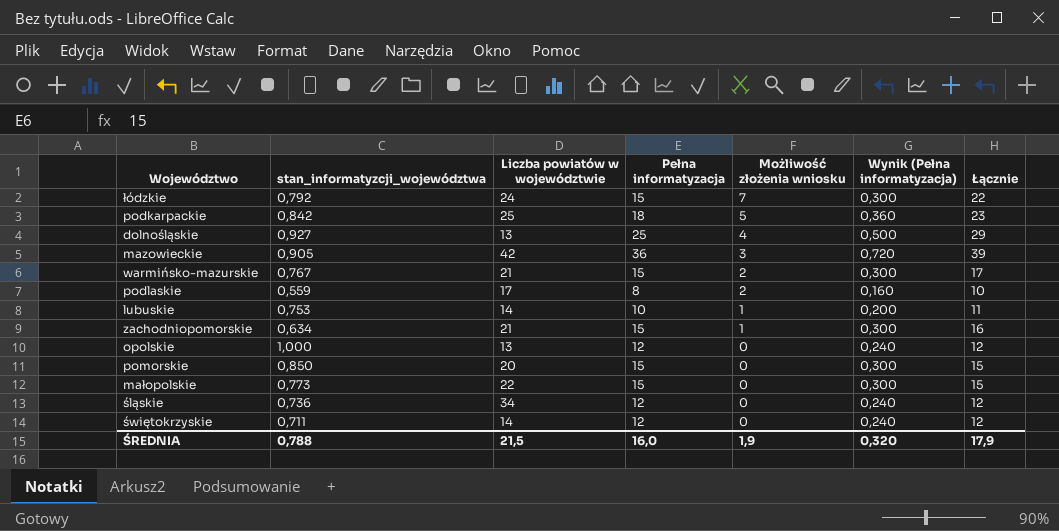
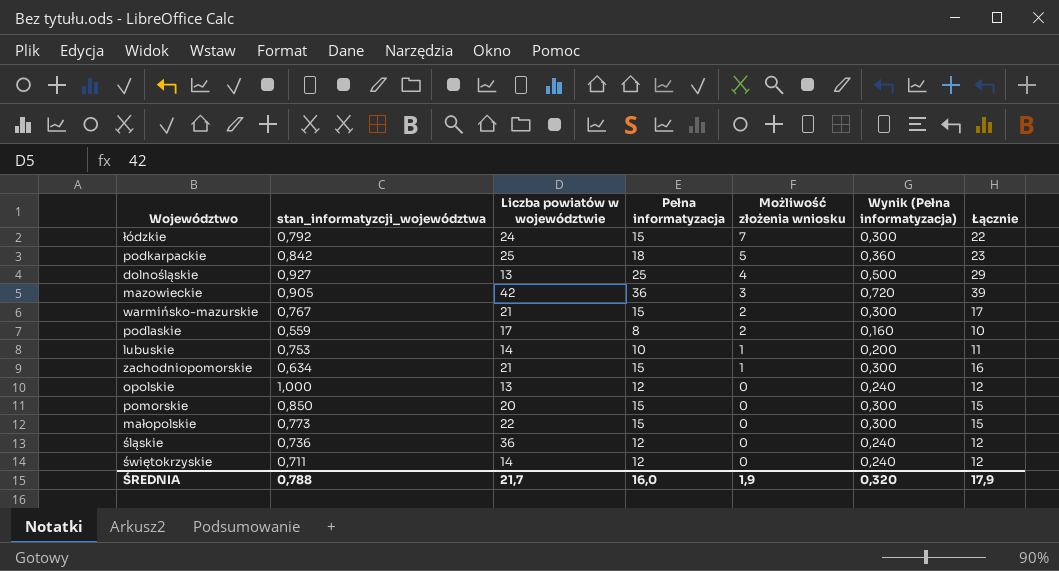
śląskie | Liczba powiatów w województwie: 34 -> 36
ŚREDNIA | Liczba powiatów w województwie: 21,5 -> 21,7

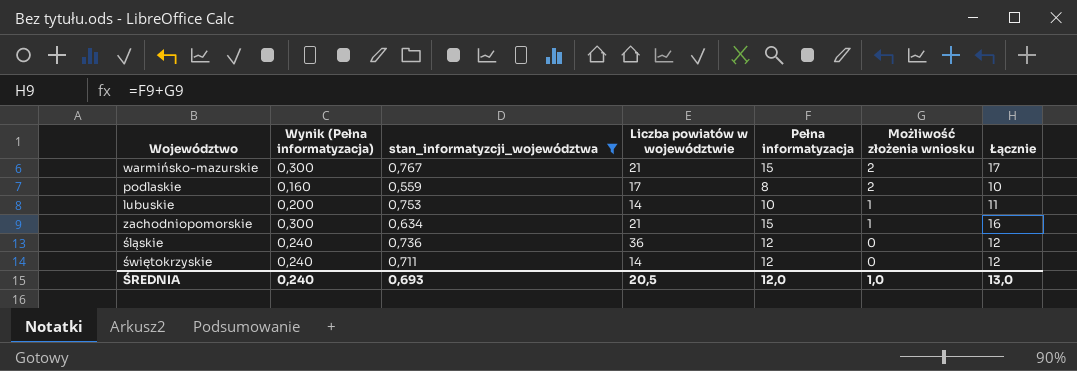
filter: none -> stan_informatyzcji_województwa <= 0,767
column Wynik (Pełna informatyzacja) | position: 6 -> 2
ŚREDNIA | Wynik (Pełna informatyzacja): 0,320 -> 0,240
ŚREDNIA | stan_informatyzcji_województwa: 0,788 -> 0,693
ŚREDNIA | Liczba powiatów w województwie: 21,7 -> 20,5
ŚREDNIA | Pełna informatyzacja: 16,0 -> 12,0
ŚREDNIA | Możliwość złożenia wniosku: 1,9 -> 1,0
ŚREDNIA | Łącznie: 17,9 -> 13,0

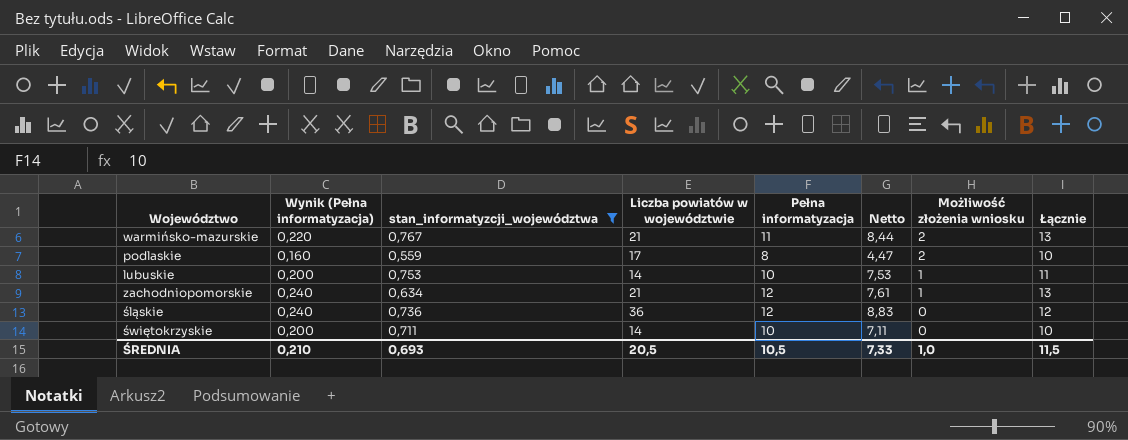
column Netto | formula: none -> [stan_informatyzcji_województwa] * [Pełna informatyzacja]
warmińsko-mazurskie | Wynik (Pełna informatyzacja): 0,300 -> 0,220
warmińsko-mazurskie | Pełna informatyzacja: 15 -> 11
warmińsko-mazurskie | Łącznie: 17 -> 13
zachodniopomorskie | Wynik (Pełna informatyzacja): 0,300 -> 0,240
zachodniopomorskie | Pełna informatyzacja: 15 -> 12
zachodniopomorskie | Łącznie: 16 -> 13
świętokrzyskie | Wynik (Pełna informatyzacja): 0,240 -> 0,200
świętokrzyskie | Pełna informatyzacja: 12 -> 10
świętokrzyskie | Łącznie: 12 -> 10
ŚREDNIA | Wynik (Pełna informatyzacja): 0,240 -> 0,210
ŚREDNIA | Pełna informatyzacja: 12,0 -> 10,5
ŚREDNIA | Łącznie: 13,0 -> 11,5

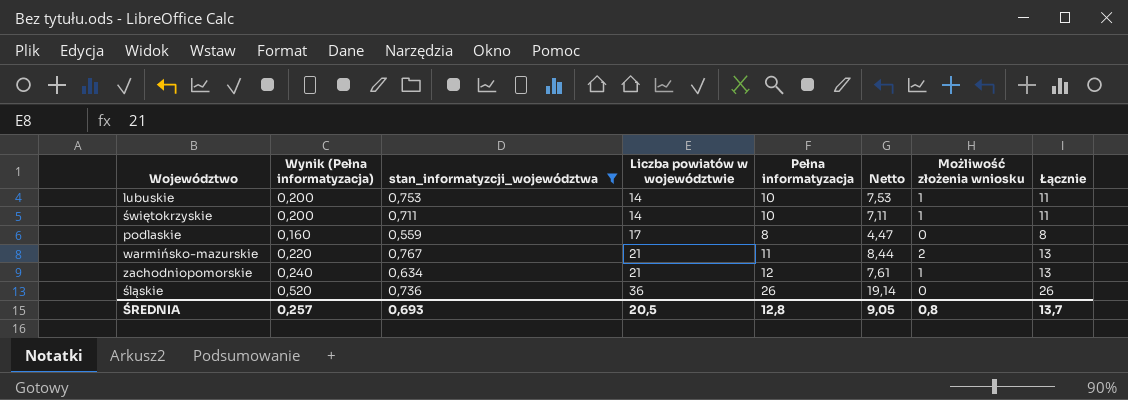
row order: Możliwość złożenia wniosku descending -> Liczba powiatów w województwie ascending
świętokrzyskie | Możliwość złożenia wniosku: 0 -> 1
świętokrzyskie | Łącznie: 10 -> 11
podlaskie | Możliwość złożenia wniosku: 2 -> 0
podlaskie | Łącznie: 10 -> 8
śląskie | Wynik (Pełna informatyzacja): 0,240 -> 0,520
śląskie | Pełna informatyzacja: 12 -> 26
śląskie | Netto: 8,83 -> 19,14
śląskie | Łącznie: 12 -> 26
ŚREDNIA | Wynik (Pełna informatyzacja): 0,210 -> 0,257
ŚREDNIA | Pełna informatyzacja: 10,5 -> 12,8
ŚREDNIA | Netto: 7,33 -> 9,05
ŚREDNIA | Możliwość złożenia wniosku: 1,0 -> 0,8
ŚREDNIA | Łącznie: 11,5 -> 13,7

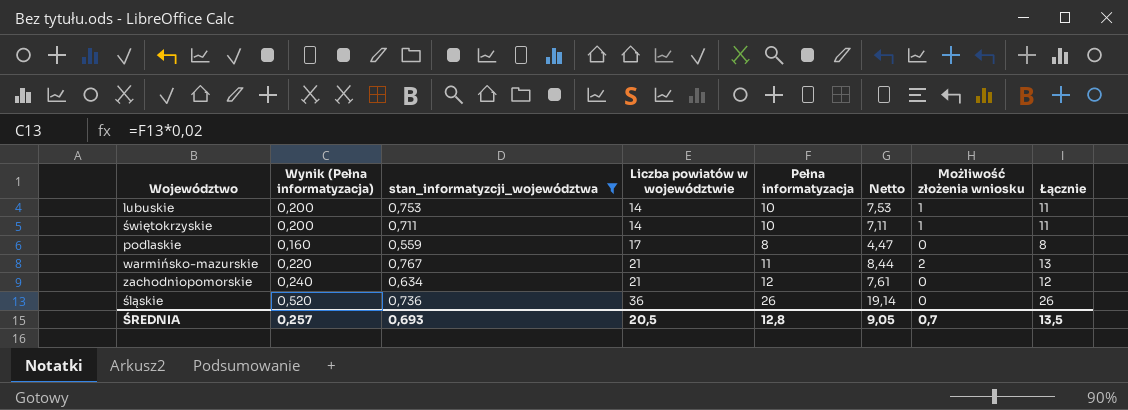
zachodniopomorskie | Możliwość złożenia wniosku: 1 -> 0
zachodniopomorskie | Łącznie: 13 -> 12
ŚREDNIA | Możliwość złożenia wniosku: 0,8 -> 0,7
ŚREDNIA | Łącznie: 13,7 -> 13,5

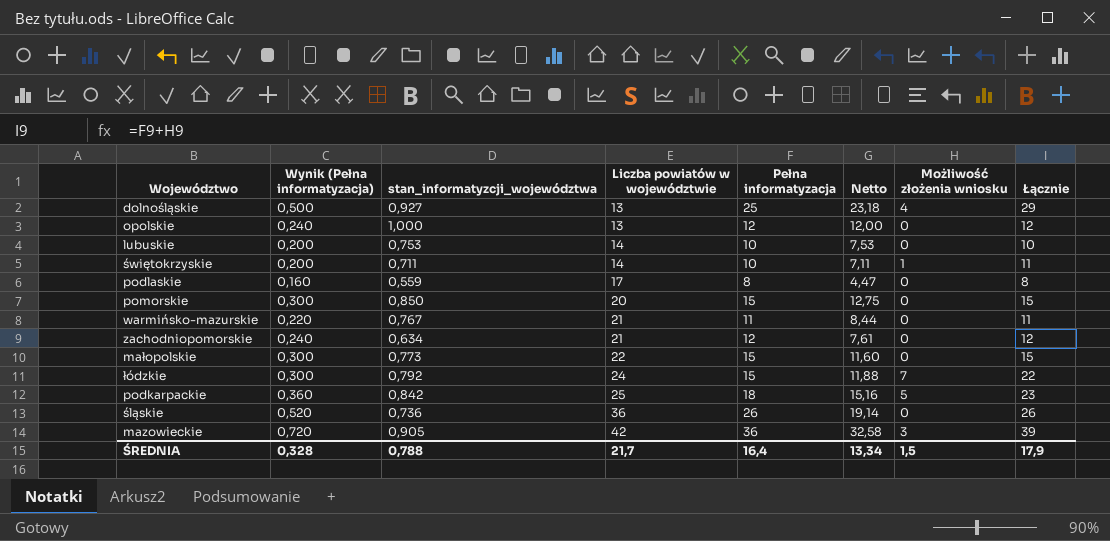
filter: stan_informatyzcji_województwa <= 0,767 -> none
lubuskie | Możliwość złożenia wniosku: 1 -> 0
lubuskie | Łącznie: 11 -> 10
warmińsko-mazurskie | Możliwość złożenia wniosku: 2 -> 0
warmińsko-mazurskie | Łącznie: 13 -> 11
ŚREDNIA | Wynik (Pełna informatyzacja): 0,257 -> 0,328
ŚREDNIA | stan_informatyzcji_województwa: 0,693 -> 0,788
ŚREDNIA | Liczba powiatów w województwie: 20,5 -> 21,7
ŚREDNIA | Pełna informatyzacja: 12,8 -> 16,4
ŚREDNIA | Netto: 9,05 -> 13,34
ŚREDNIA | Możliwość złożenia wniosku: 0,7 -> 1,5
ŚREDNIA | Łącznie: 13,5 -> 17,9

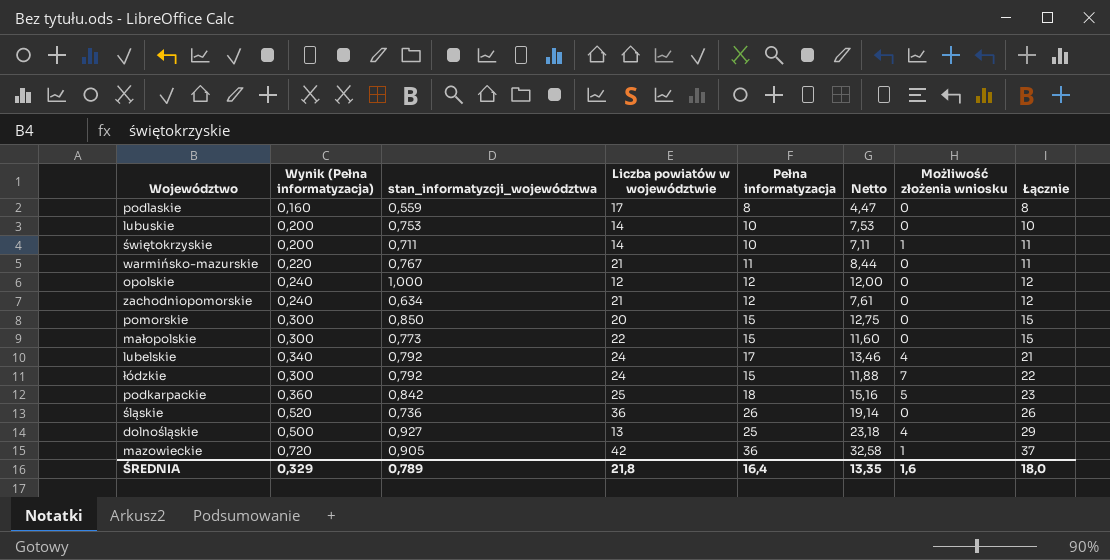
row order: Liczba powiatów w województwie ascending -> Łącznie ascending
opolskie | Liczba powiatów w województwie: 13 -> 12
row lubelskie: none -> 0,340 | 0,792 | 24 | 17 | 13,46 | 4 | 21
mazowieckie | Możliwość złożenia wniosku: 3 -> 1
mazowieckie | Łącznie: 39 -> 37
ŚREDNIA | Wynik (Pełna informatyzacja): 0,328 -> 0,329
ŚREDNIA | stan_informatyzcji_województwa: 0,788 -> 0,789
ŚREDNIA | Liczba powiatów w województwie: 21,7 -> 21,8
ŚREDNIA | Netto: 13,34 -> 13,35
ŚREDNIA | Możliwość złożenia wniosku: 1,5 -> 1,6
ŚREDNIA | Łącznie: 17,9 -> 18,0

